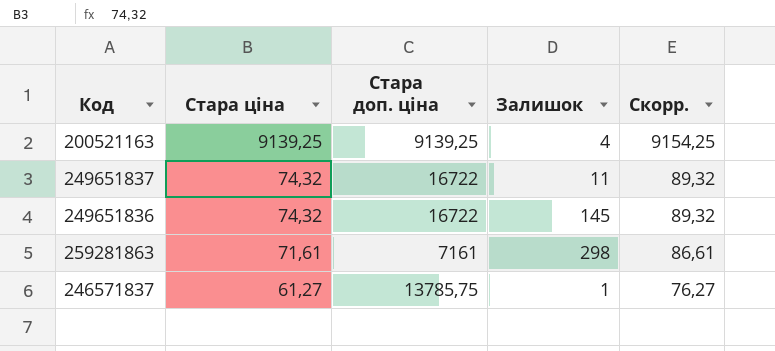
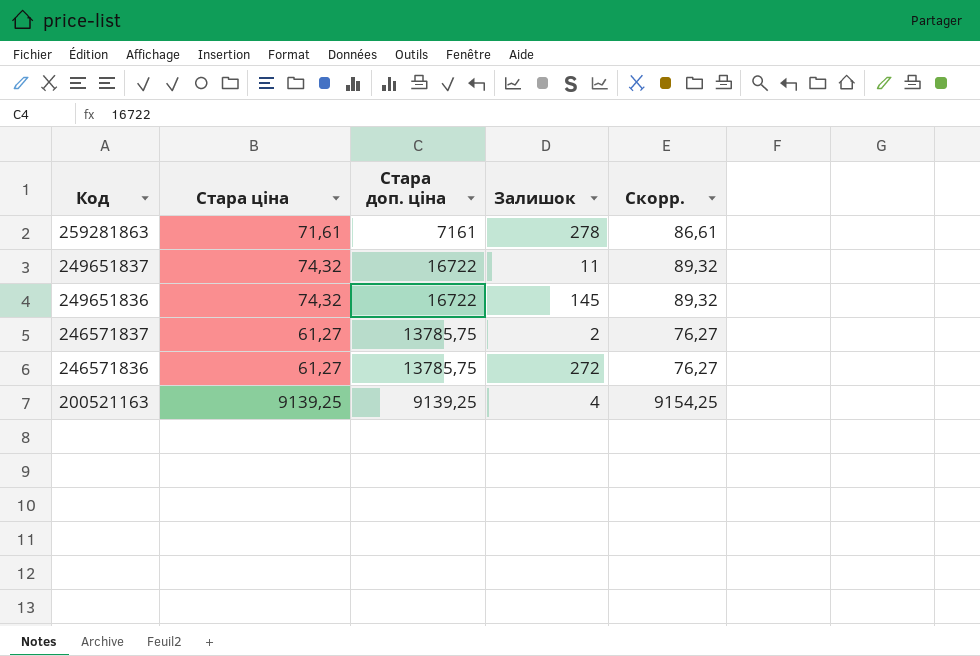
row order: Стара ціна descending -> Код descending
259281863 | Залишок: 298 -> 278
246571837 | Залишок: 1 -> 2
row 246571836: none -> 61,27 | 13785,75 | 272 | 76,27

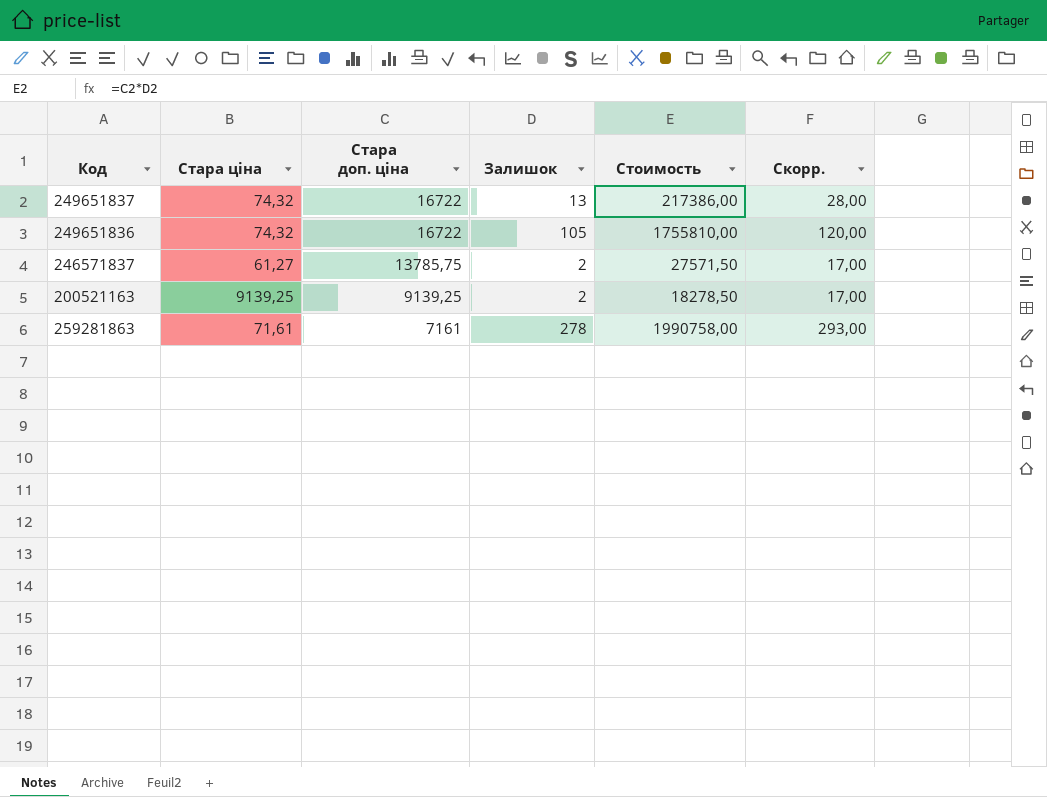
row order: Код descending -> Стара доп. ціна descending
column Стоимость | formula: none -> [Стара доп. ціна] * [Залишок]
column Скорр. | formula: [Стара ціна] + 15 -> [Залишок] + 15
row 246571836: 61,27 | 13785,75 | 272 | 76,27 -> none
249651837 | Залишок: 11 -> 13
249651836 | Залишок: 145 -> 105
200521163 | Залишок: 4 -> 2

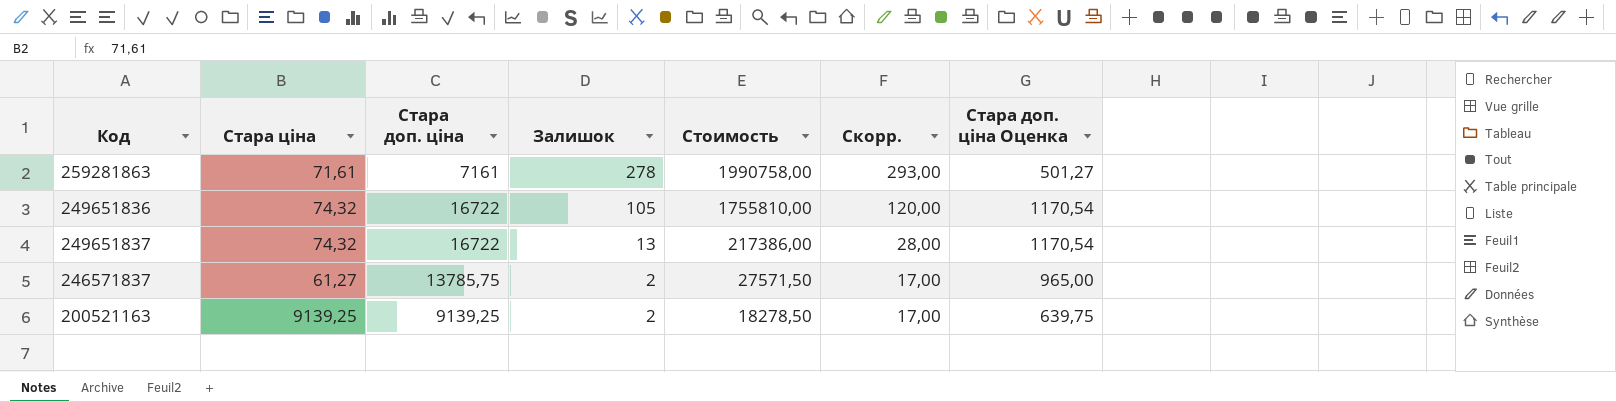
row order: Стара доп. ціна descending -> Залишок descending
column Стара доп. ціна Оценка | formula: none -> [Стара доп. ціна] * 0,07

